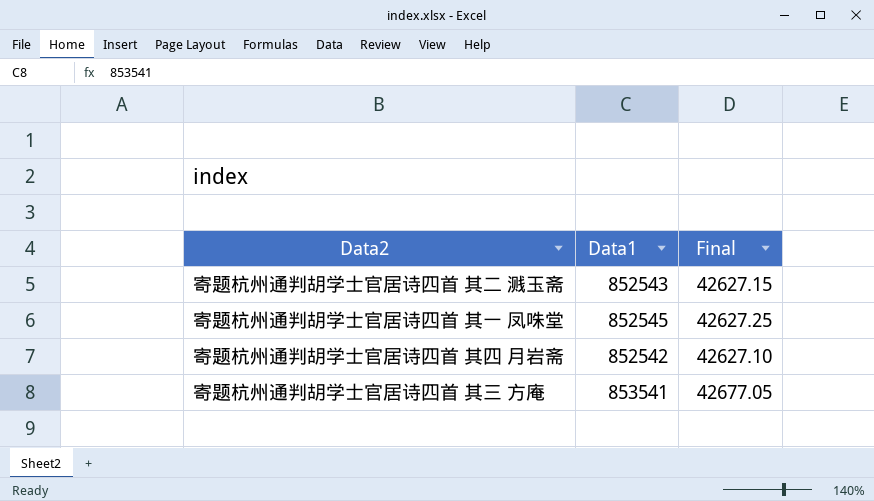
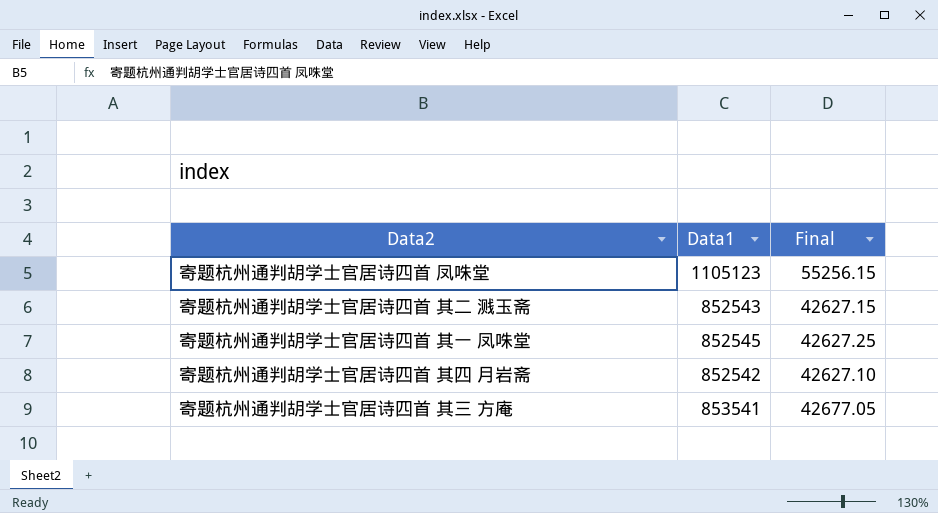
row 寄题杭州通判胡学士官居诗四首 凤咮堂: none -> 1105123 | 55256.15

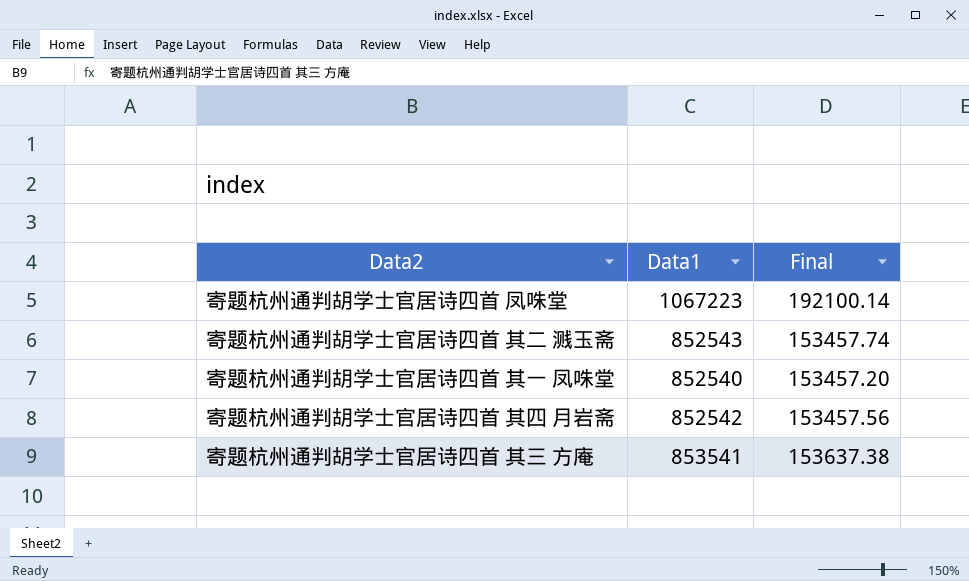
column Final | formula: [Data1] * 0.05 -> [Data1] * 0.18
寄题杭州通判胡学士官居诗四首 凤咮堂 | Data1: 1105123 -> 1067223
寄题杭州通判胡学士官居诗四首 其一 凤咮堂 | Data1: 852545 -> 852540

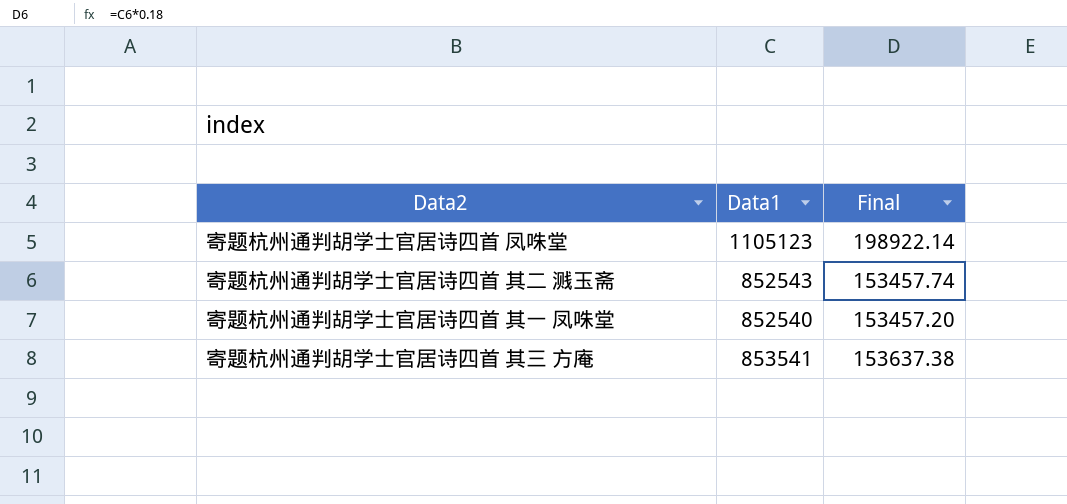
row 寄题杭州通判胡学士官居诗四首 其四 月岩斋: 852542 | 153457.56 -> none
寄题杭州通判胡学士官居诗四首 凤咮堂 | Data1: 1067223 -> 1105123
寄题杭州通判胡学士官居诗四首 凤咮堂 | Final: 192100.14 -> 198922.14

